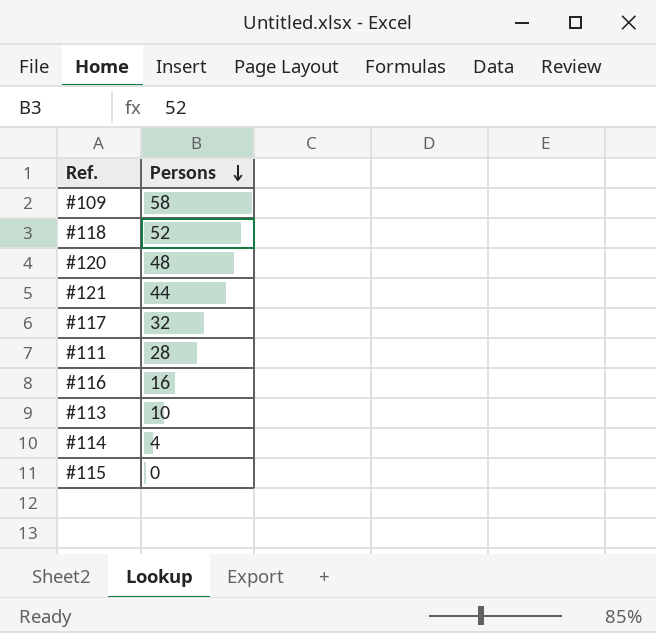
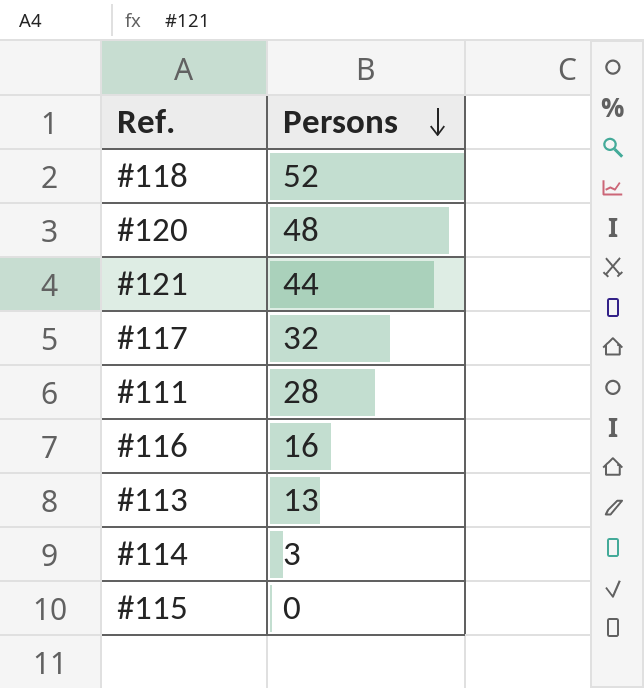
row #109: 58 -> none
#113 | Persons: 10 -> 13
#114 | Persons: 4 -> 3

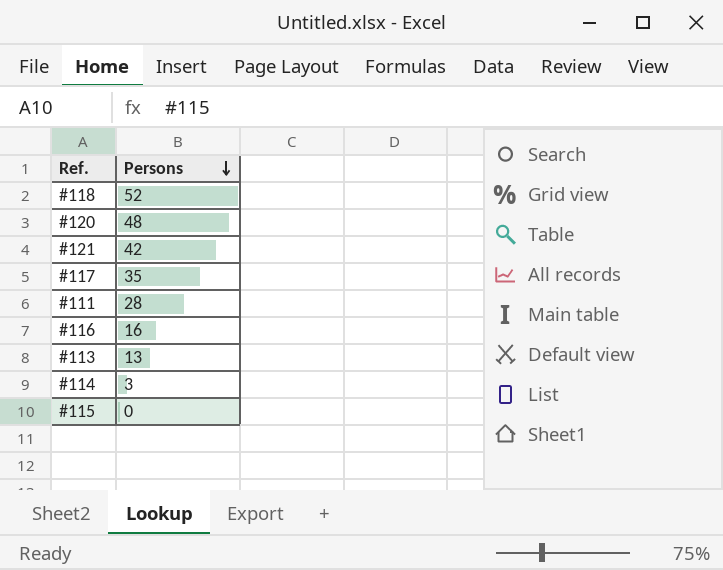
#121 | Persons: 44 -> 42
#117 | Persons: 32 -> 35

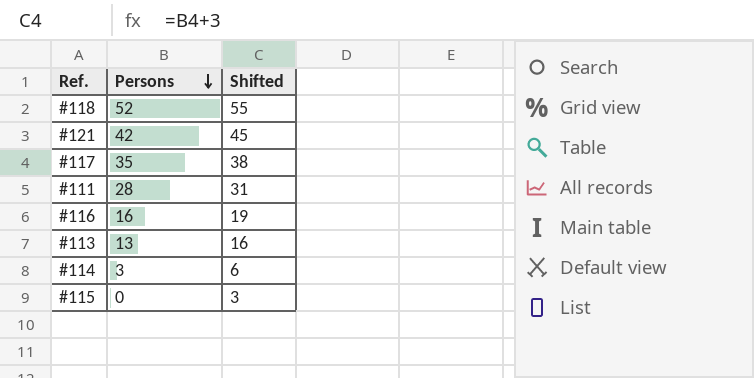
column Shifted | formula: none -> [Persons] + 3
row #120: 48 -> none

